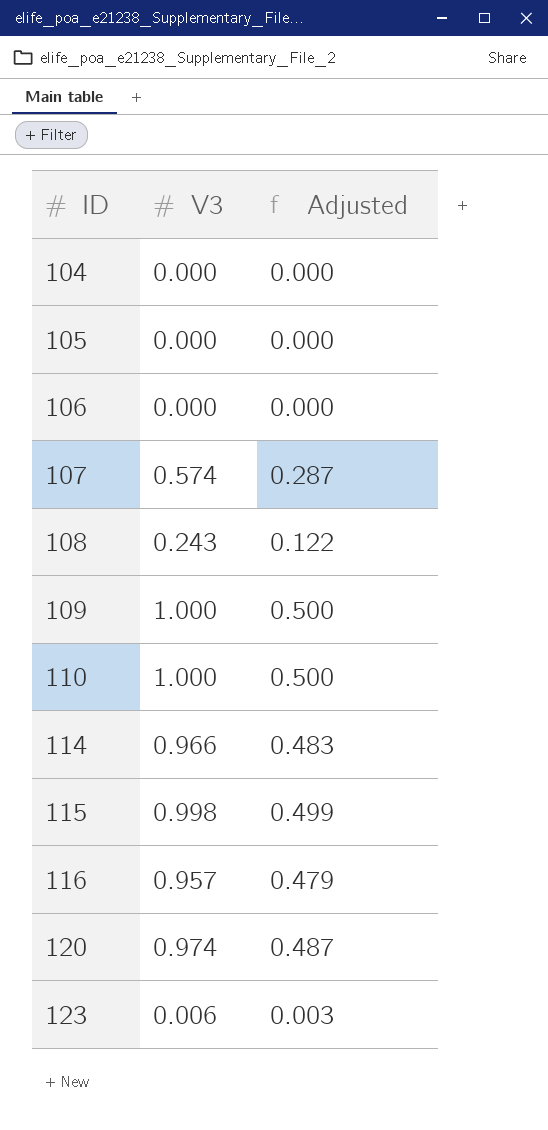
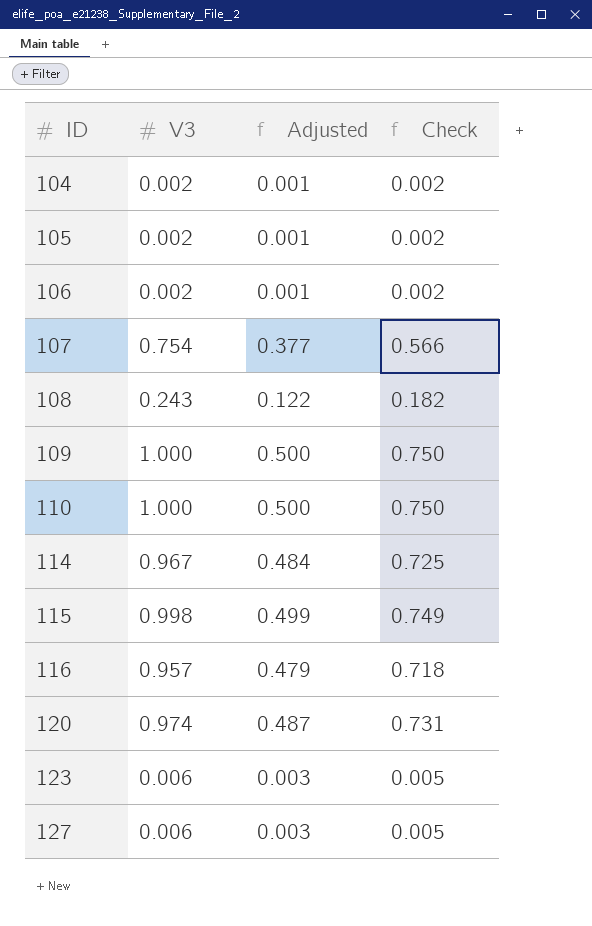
column Check | formula: none -> [V3] * 0.75
104 | V3: 0.000 -> 0.002
104 | Adjusted: 0.000 -> 0.001
105 | V3: 0.000 -> 0.002
105 | Adjusted: 0.000 -> 0.001
106 | V3: 0.000 -> 0.002
106 | Adjusted: 0.000 -> 0.001
107 | V3: 0.574 -> 0.754
107 | Adjusted: 0.287 -> 0.377
114 | V3: 0.966 -> 0.967
114 | Adjusted: 0.483 -> 0.484
row 127: none -> 0.006 | 0.003 | 0.005

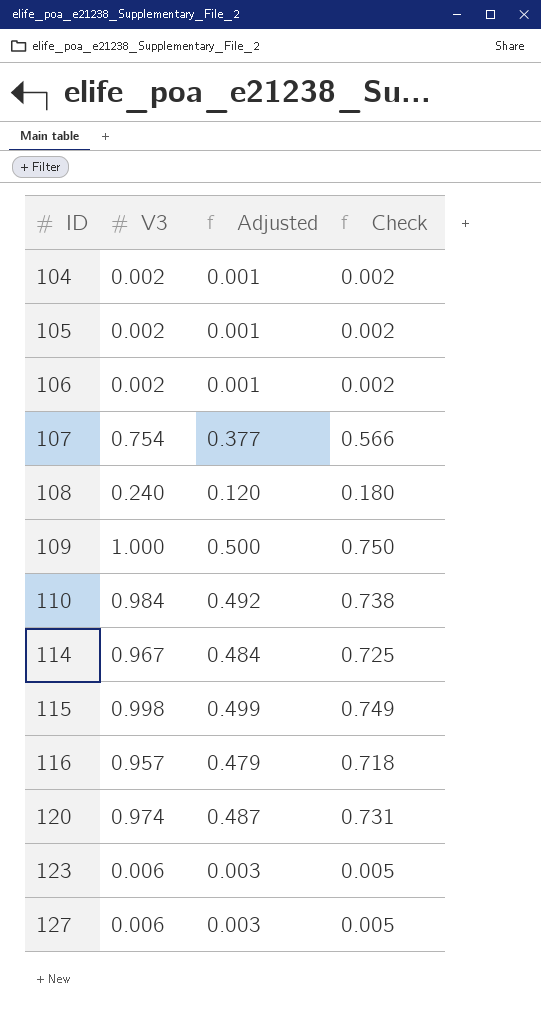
108 | V3: 0.243 -> 0.240
108 | Adjusted: 0.122 -> 0.120
108 | Check: 0.182 -> 0.180
110 | V3: 1.000 -> 0.984
110 | Adjusted: 0.500 -> 0.492
110 | Check: 0.750 -> 0.738

